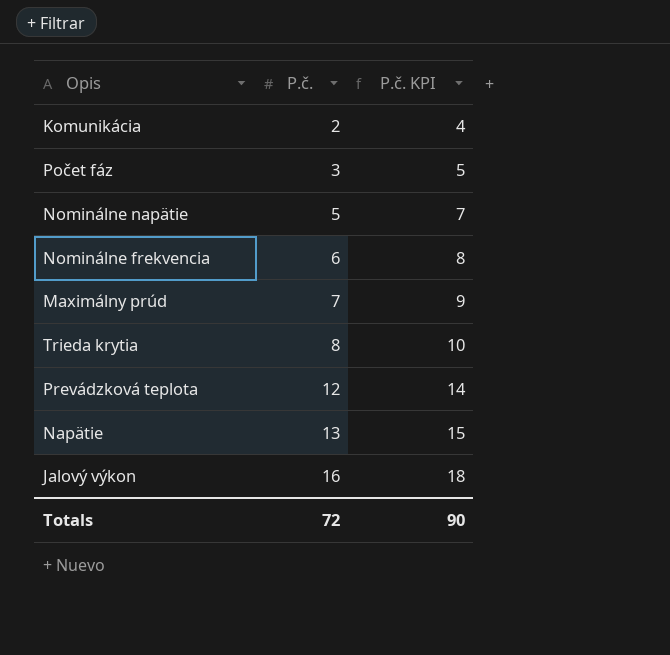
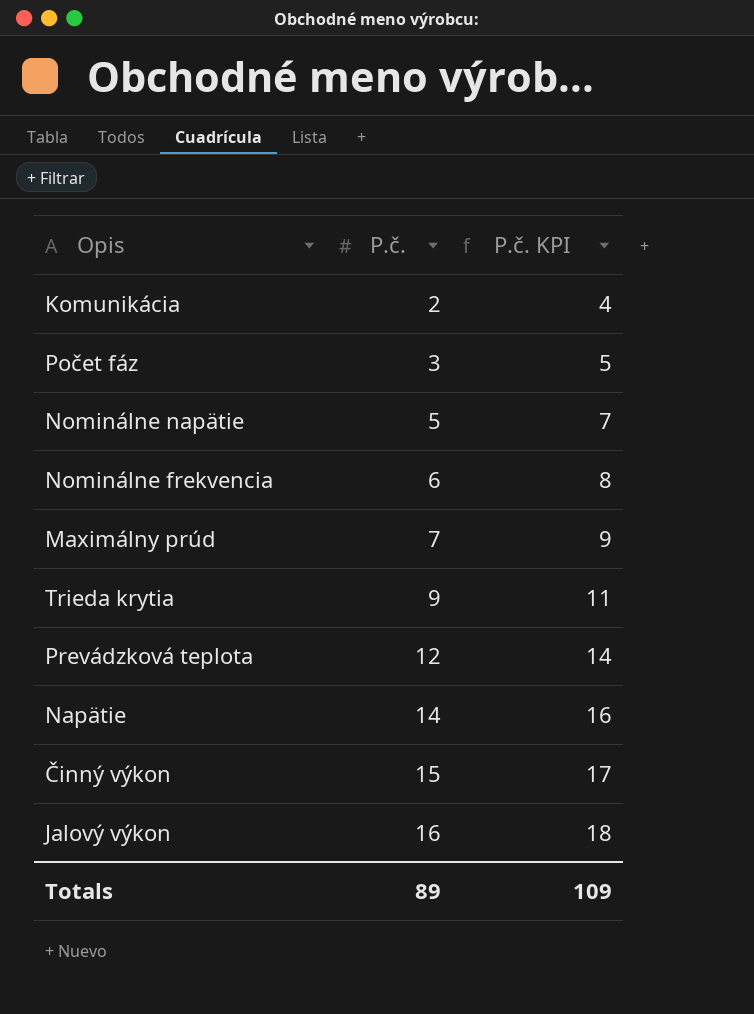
Trieda krytia | P.č.: 8 -> 9
Trieda krytia | P.č. KPI: 10 -> 11
Napätie | P.č.: 13 -> 14
Napätie | P.č. KPI: 15 -> 16
row Činný výkon: none -> 15 | 17
Totals | P.č.: 72 -> 89
Totals | P.č. KPI: 90 -> 109

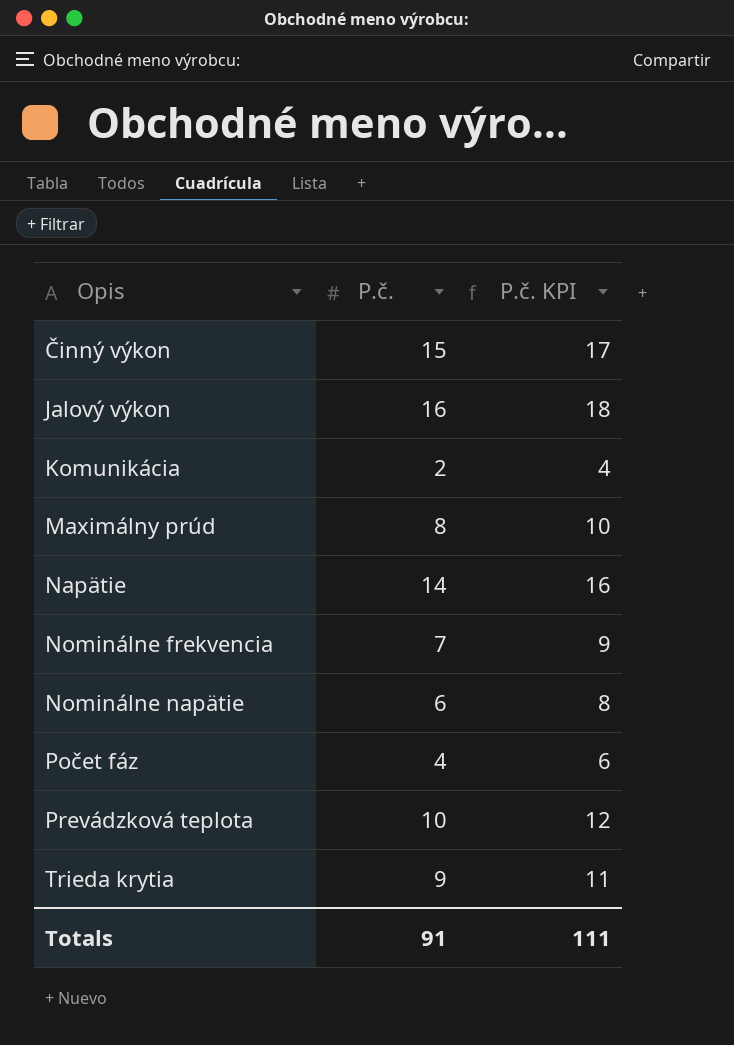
row order: P.č. ascending -> Opis ascending
Maximálny prúd | P.č.: 7 -> 8
Maximálny prúd | P.č. KPI: 9 -> 10
Nominálne frekvencia | P.č.: 6 -> 7
Nominálne frekvencia | P.č. KPI: 8 -> 9
Nominálne napätie | P.č.: 5 -> 6
Nominálne napätie | P.č. KPI: 7 -> 8
Počet fáz | P.č.: 3 -> 4
Počet fáz | P.č. KPI: 5 -> 6
Prevádzková teplota | P.č.: 12 -> 10
Prevádzková teplota | P.č. KPI: 14 -> 12
Totals | P.č.: 89 -> 91
Totals | P.č. KPI: 109 -> 111

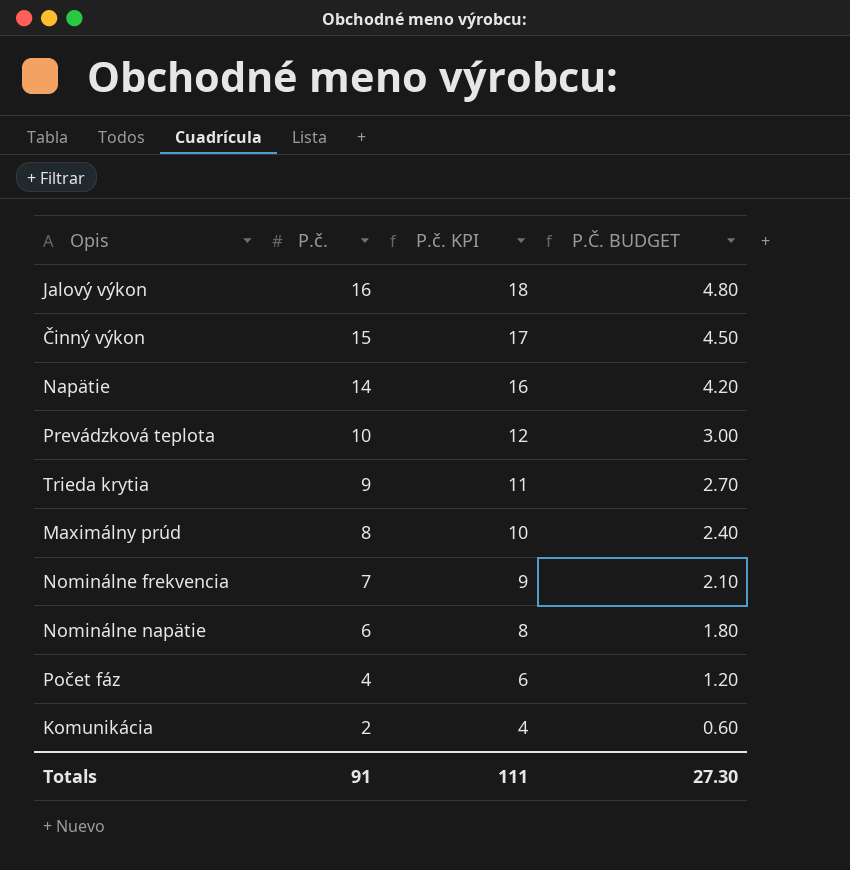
row order: Opis ascending -> P.č. descending
column P.Č. BUDGET | formula: none -> [P.č.] * 0.3

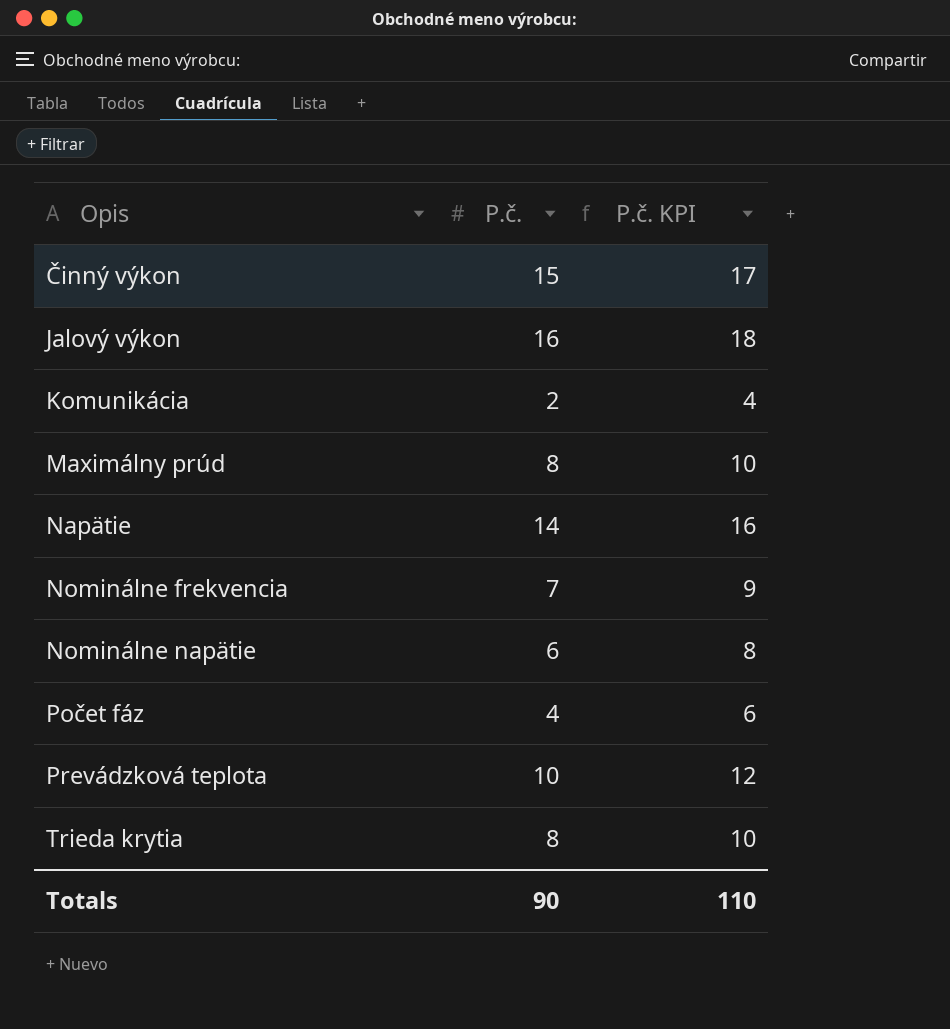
row order: P.č. descending -> Opis ascending
column P.Č. BUDGET | formula: [P.č.] * 0.3 -> none
Trieda krytia | P.č.: 9 -> 8
Trieda krytia | P.č. KPI: 11 -> 10
Totals | P.č.: 91 -> 90
Totals | P.č. KPI: 111 -> 110

